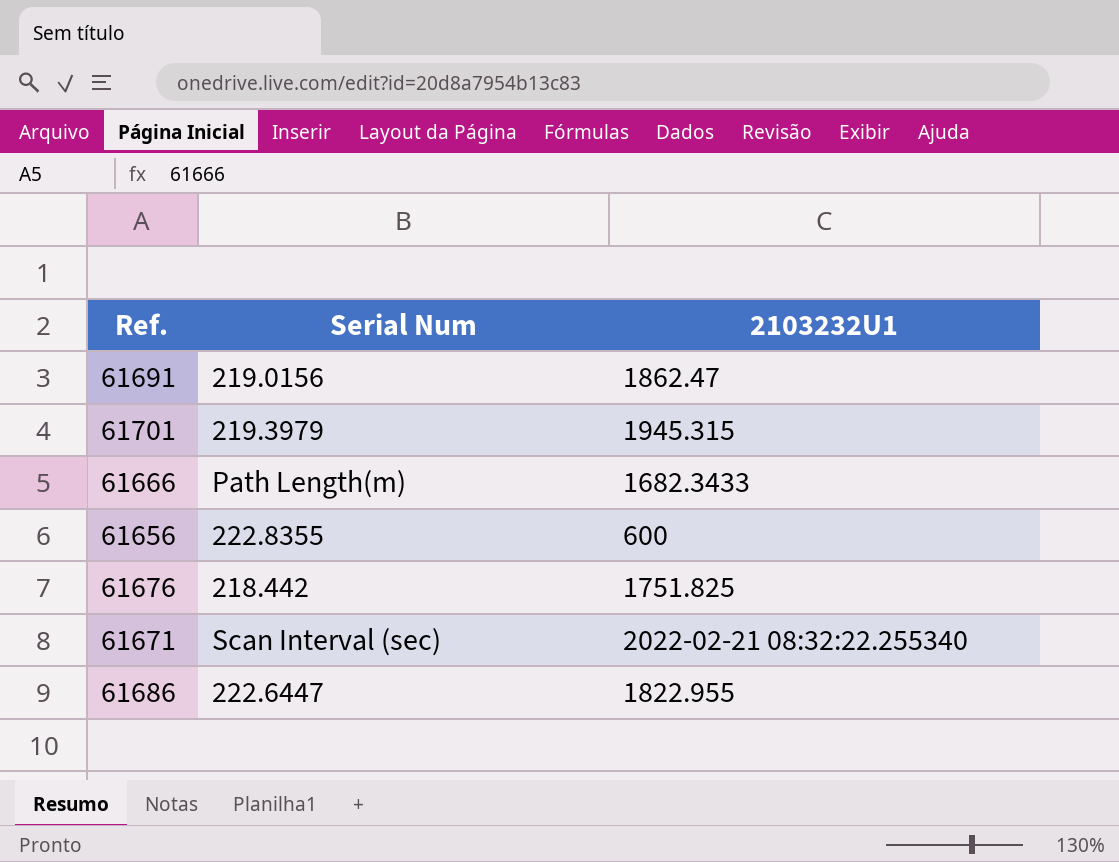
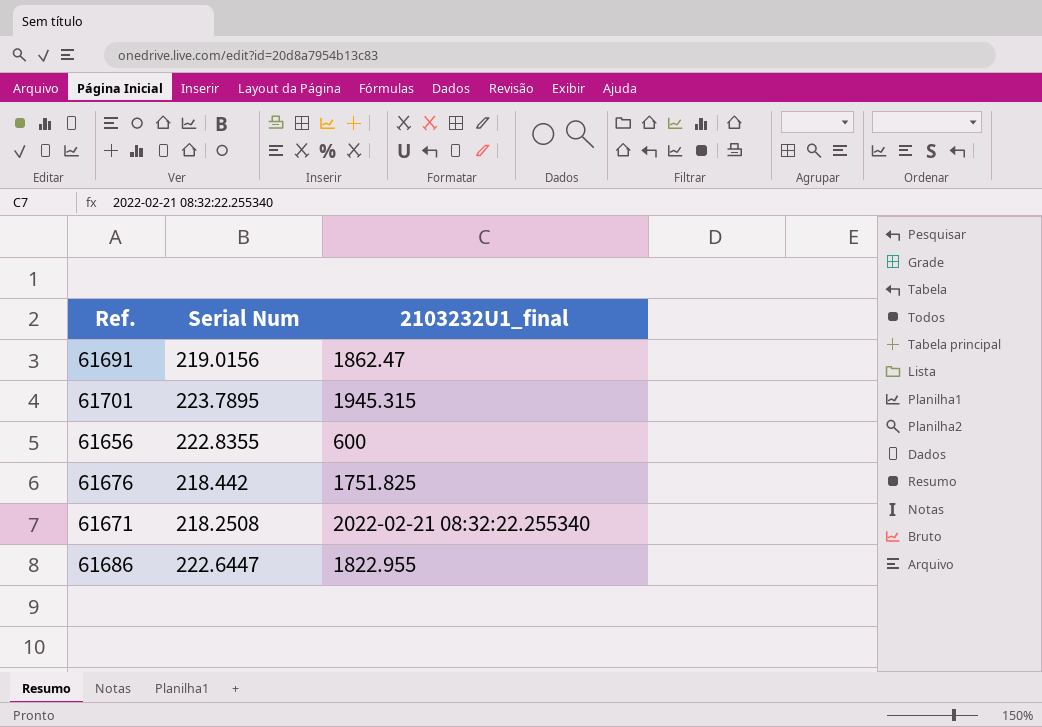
column name: 2103232U1 -> 2103232U1_final
row 61666: Path Length(m) | 1682.3433 -> none
61701 | Serial Num: 219.3979 -> 223.7895
61671 | Serial Num: Scan Interval (sec) -> 218.2508

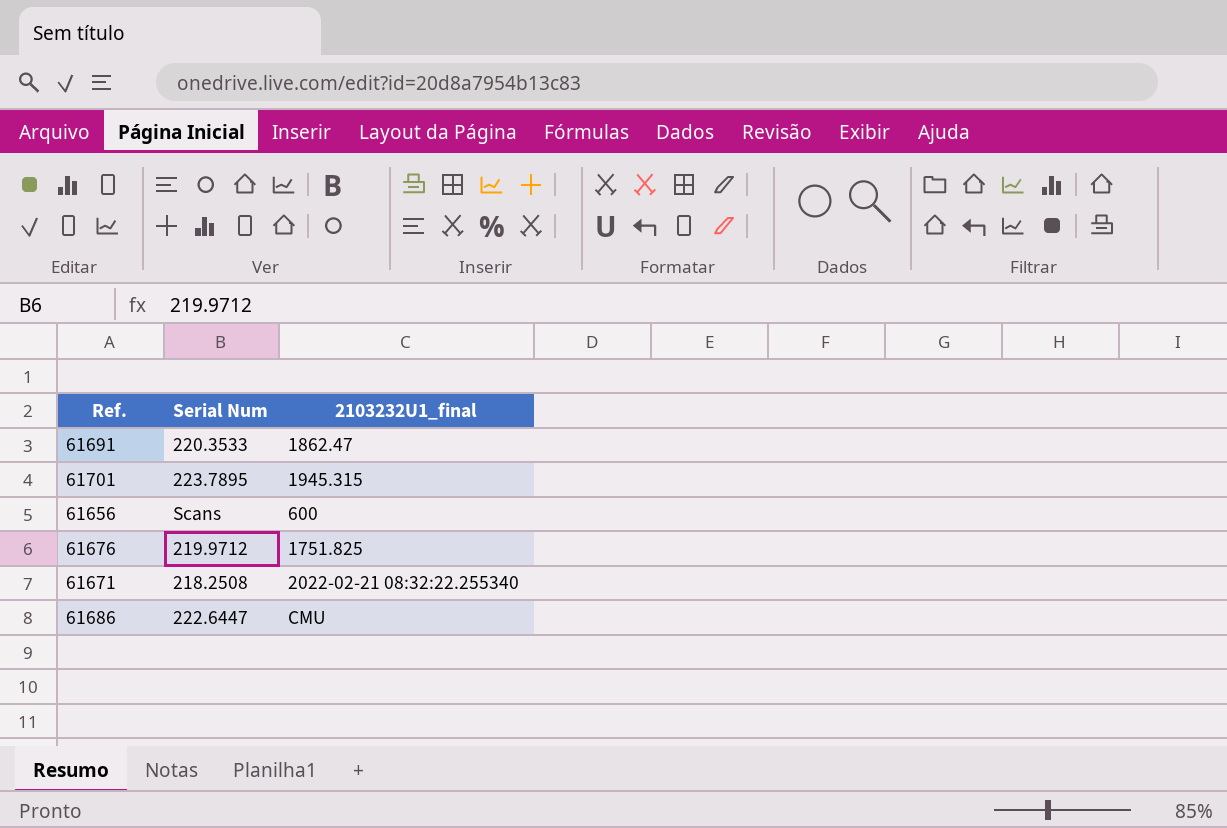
61691 | Serial Num: 219.0156 -> 220.3533
61656 | Serial Num: 222.8355 -> Scans
61676 | Serial Num: 218.442 -> 219.9712
61686 | 2103232U1_final: 1822.955 -> CMU

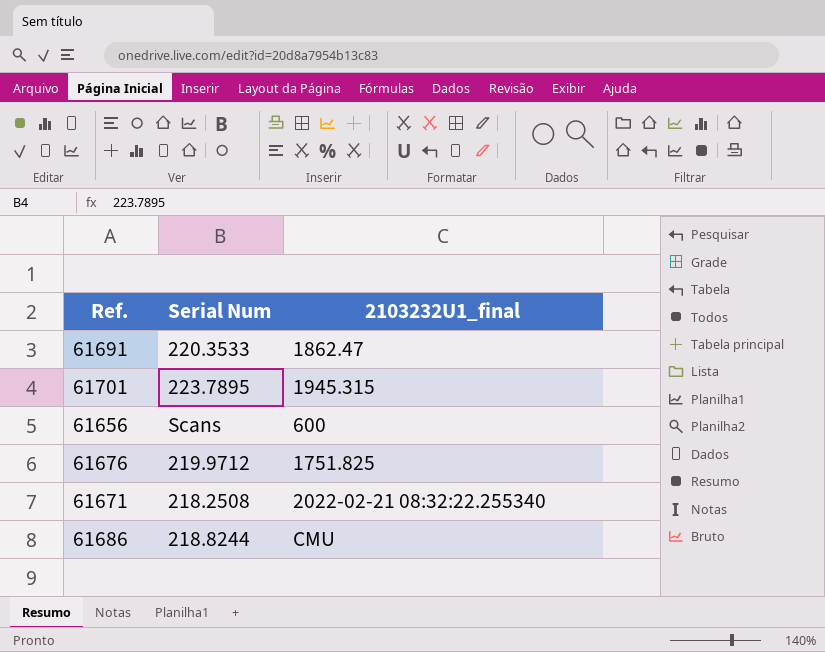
61686 | Serial Num: 222.6447 -> 218.8244

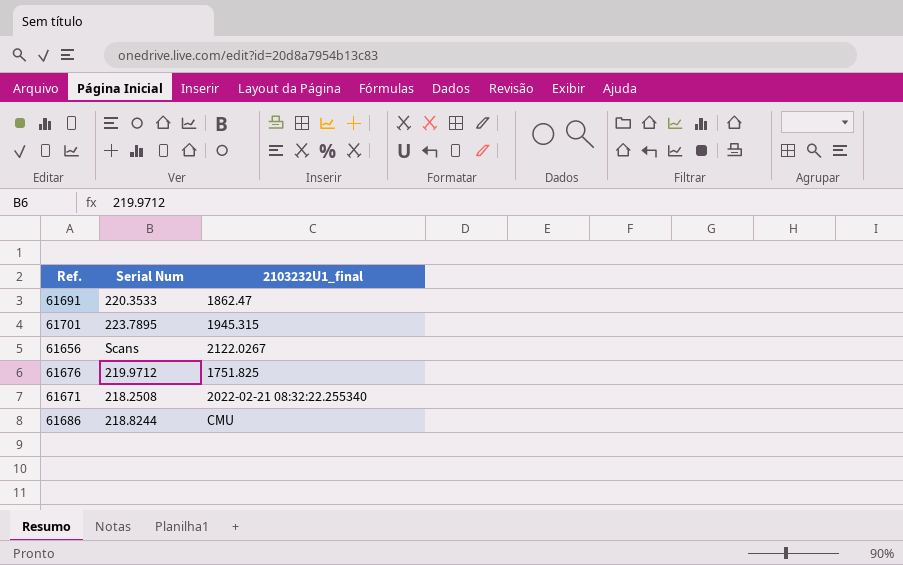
61656 | 2103232U1_final: 600 -> 2122.0267

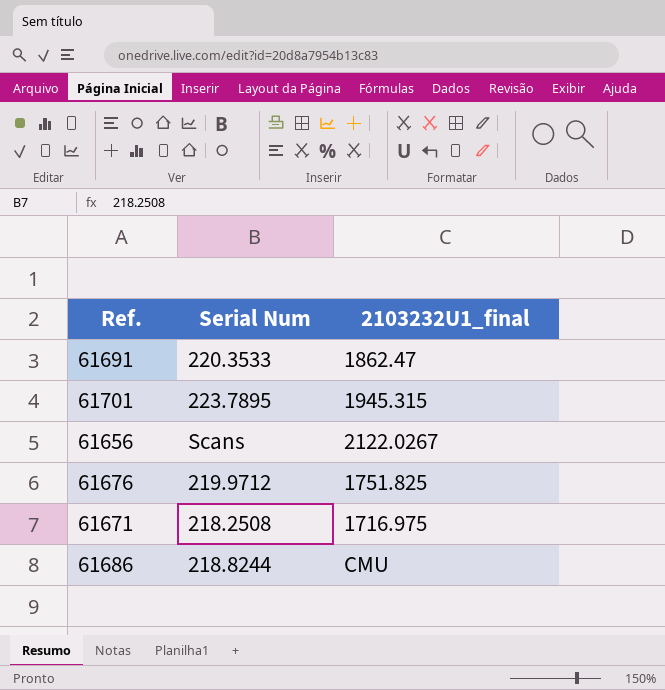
61671 | 2103232U1_final: 2022-02-21 08:32:22.255340 -> 1716.975

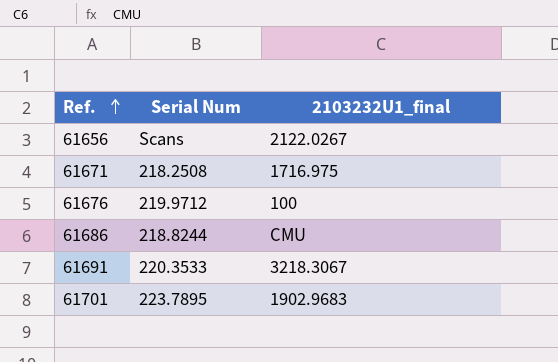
row order: none -> Ref. ascending
61676 | 2103232U1_final: 1751.825 -> 100
61691 | 2103232U1_final: 1862.47 -> 3218.3067
61701 | 2103232U1_final: 1945.315 -> 1902.9683

